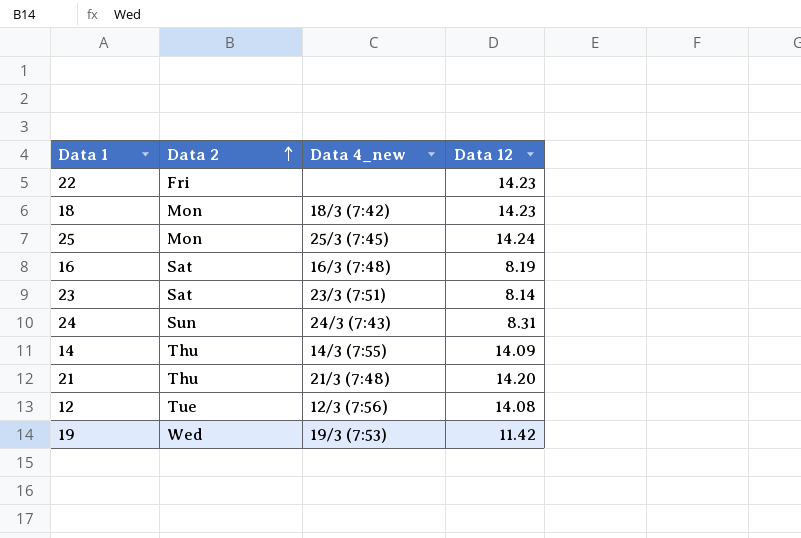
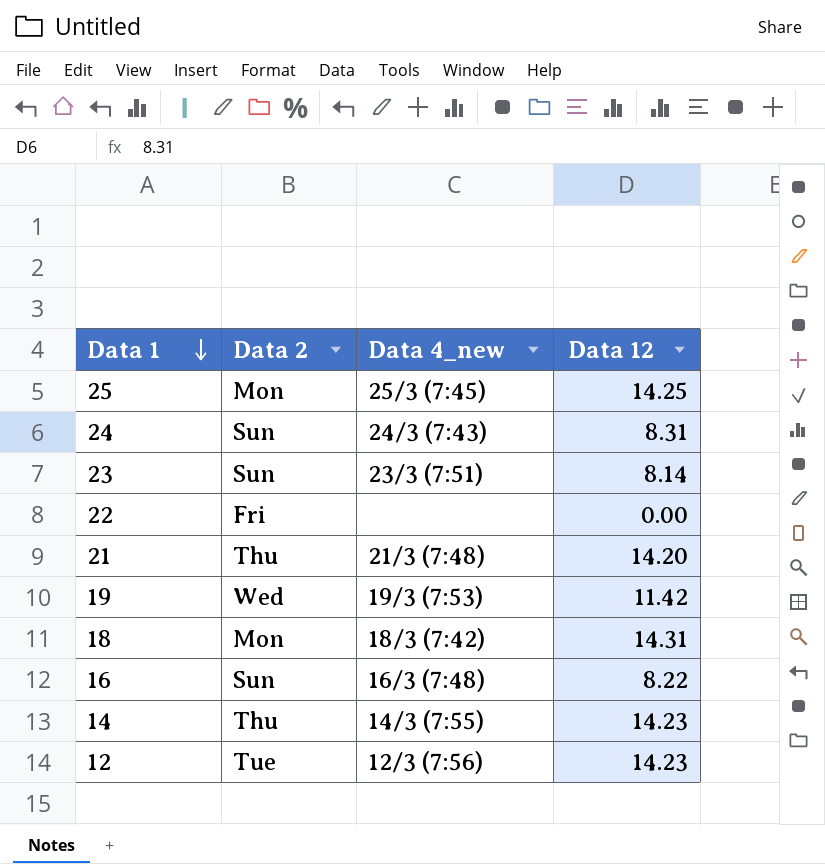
row order: Data 2 ascending -> Data 1 descending
25 | Data 12: 14.24 -> 14.25
23 | Data 2: Sat -> Sun
22 | Data 12: 14.23 -> 0.00
18 | Data 12: 14.23 -> 14.31
16 | Data 2: Sat -> Sun
16 | Data 12: 8.19 -> 8.22
14 | Data 12: 14.09 -> 14.23
12 | Data 12: 14.08 -> 14.23

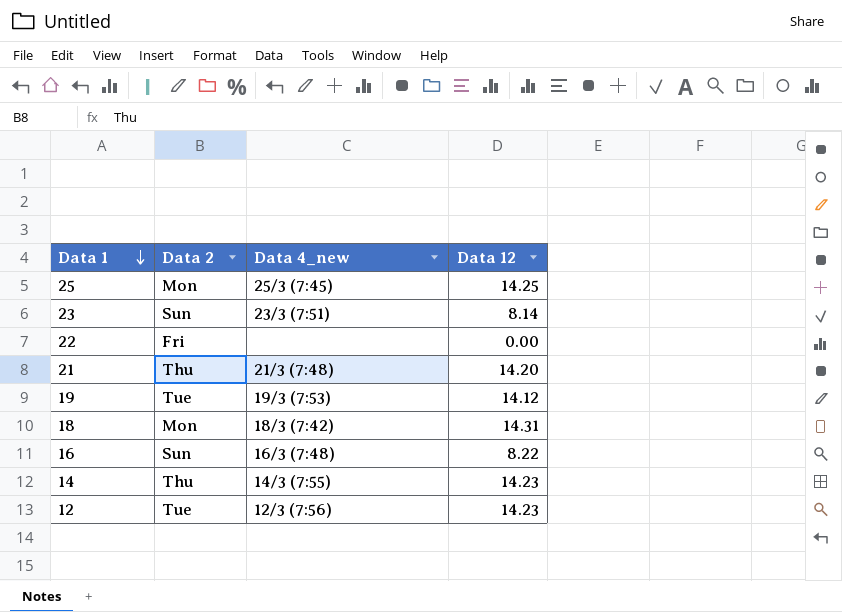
row 24: Sun | 24/3 (7:43) | 8.31 -> none
19 | Data 2: Wed -> Tue
19 | Data 12: 11.42 -> 14.12

